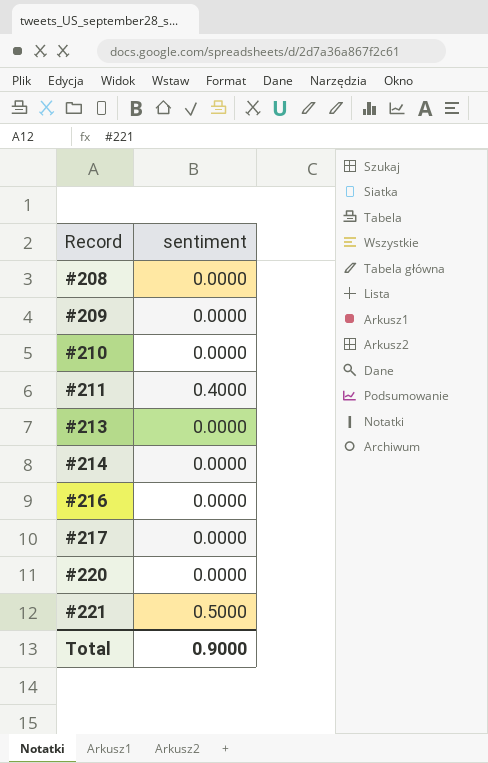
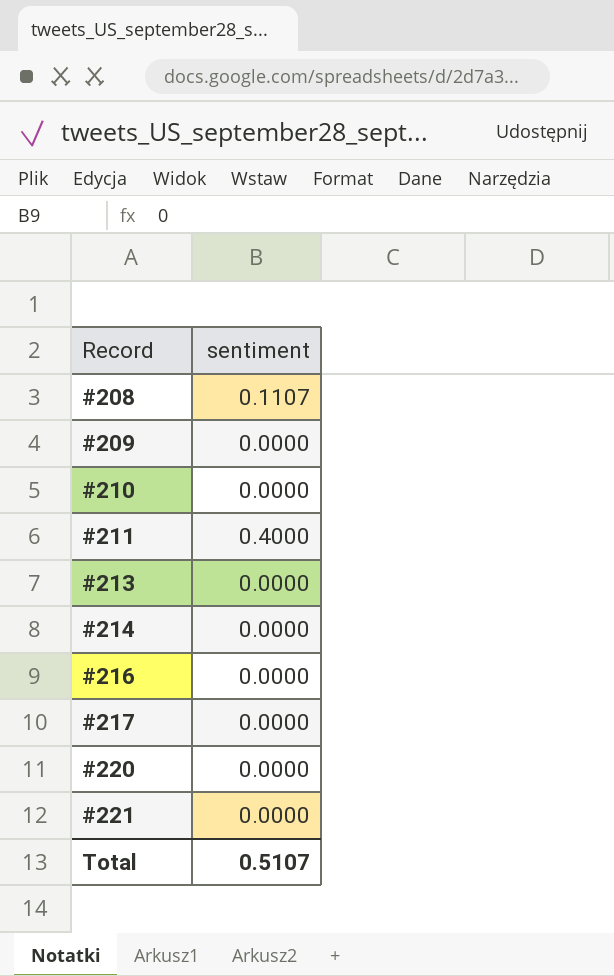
#208 | sentiment: 0.0000 -> 0.1107
#221 | sentiment: 0.5000 -> 0.0000
Total | sentiment: 0.9000 -> 0.5107

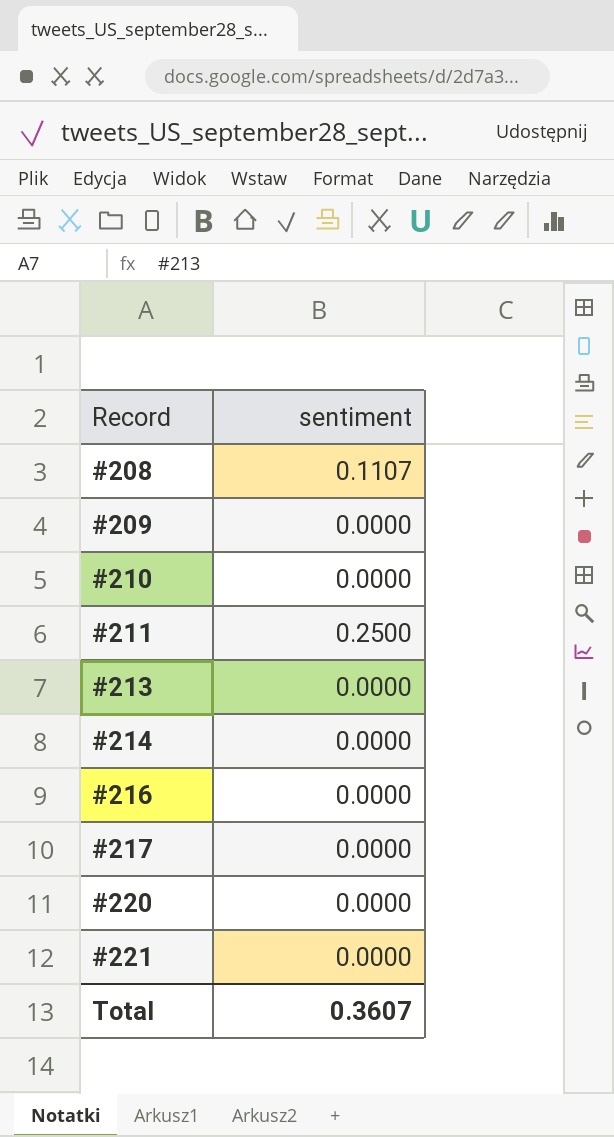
#211 | sentiment: 0.4000 -> 0.2500
Total | sentiment: 0.5107 -> 0.3607

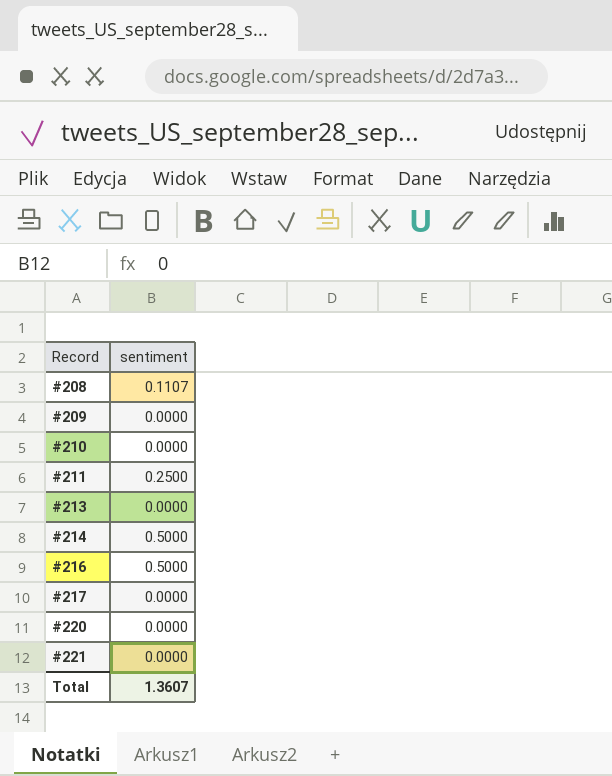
#214 | sentiment: 0.0000 -> 0.5000
#216 | sentiment: 0.0000 -> 0.5000
Total | sentiment: 0.3607 -> 1.3607

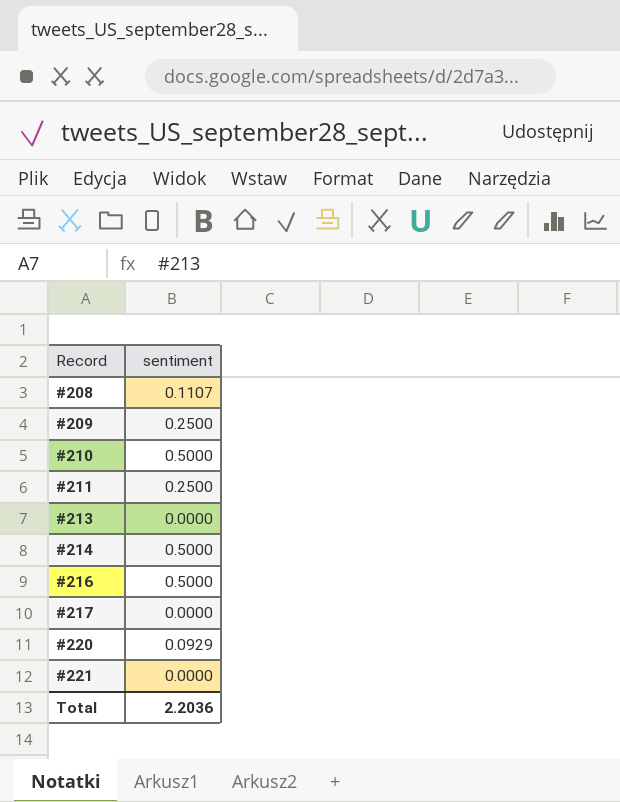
#209 | sentiment: 0.0000 -> 0.2500
#210 | sentiment: 0.0000 -> 0.5000
#220 | sentiment: 0.0000 -> 0.0929
Total | sentiment: 1.3607 -> 2.2036

